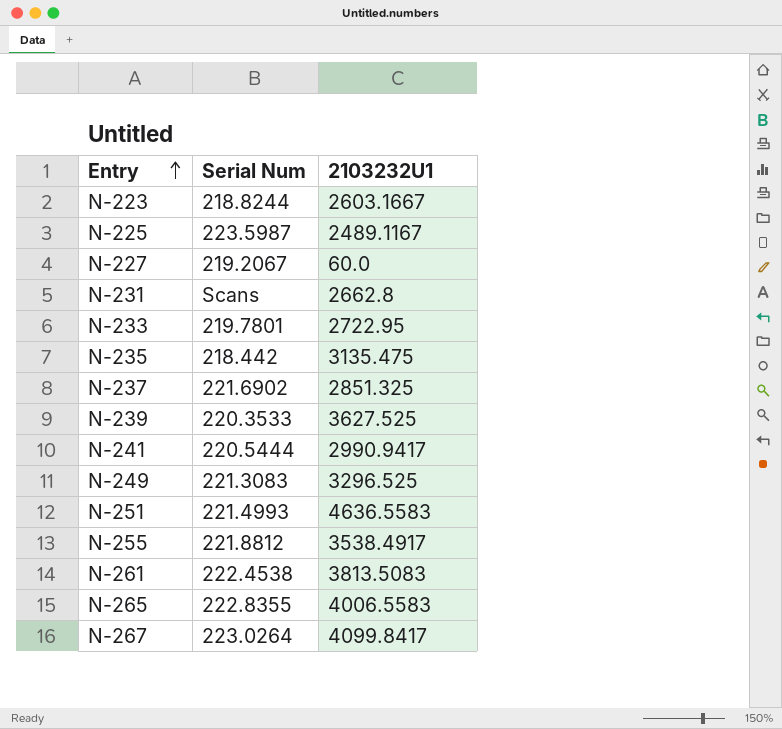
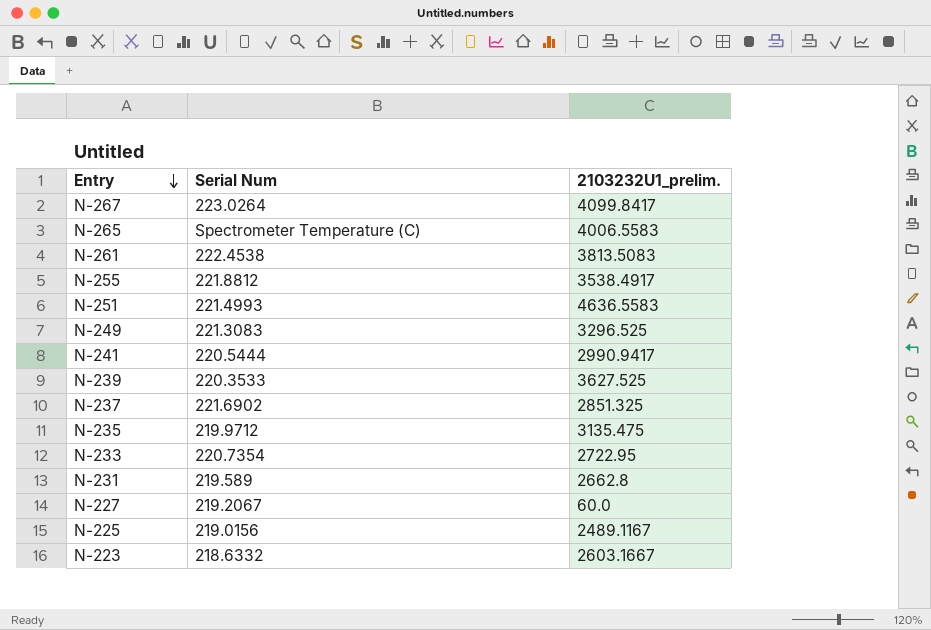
row order: Entry ascending -> Entry descending
column name: 2103232U1 -> 2103232U1_prelim.
N-265 | Serial Num: 222.8355 -> Spectrometer Temperature (C)
N-235 | Serial Num: 218.442 -> 219.9712
N-233 | Serial Num: 219.7801 -> 220.7354
N-231 | Serial Num: Scans -> 219.589
N-225 | Serial Num: 223.5987 -> 219.0156
N-223 | Serial Num: 218.8244 -> 218.6332

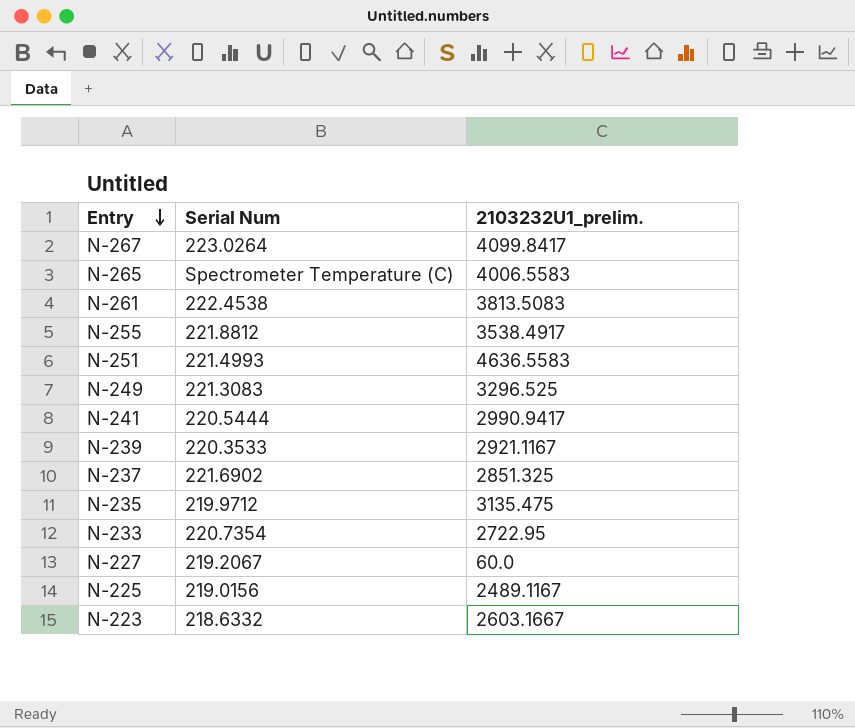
row N-231: 219.589 | 2662.8 -> none
N-239 | 2103232U1_prelim.: 3627.525 -> 2921.1167

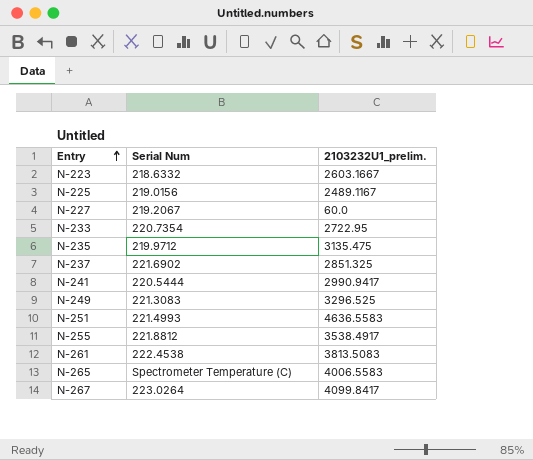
row order: Entry descending -> Entry ascending
row N-239: 220.3533 | 2921.1167 -> none

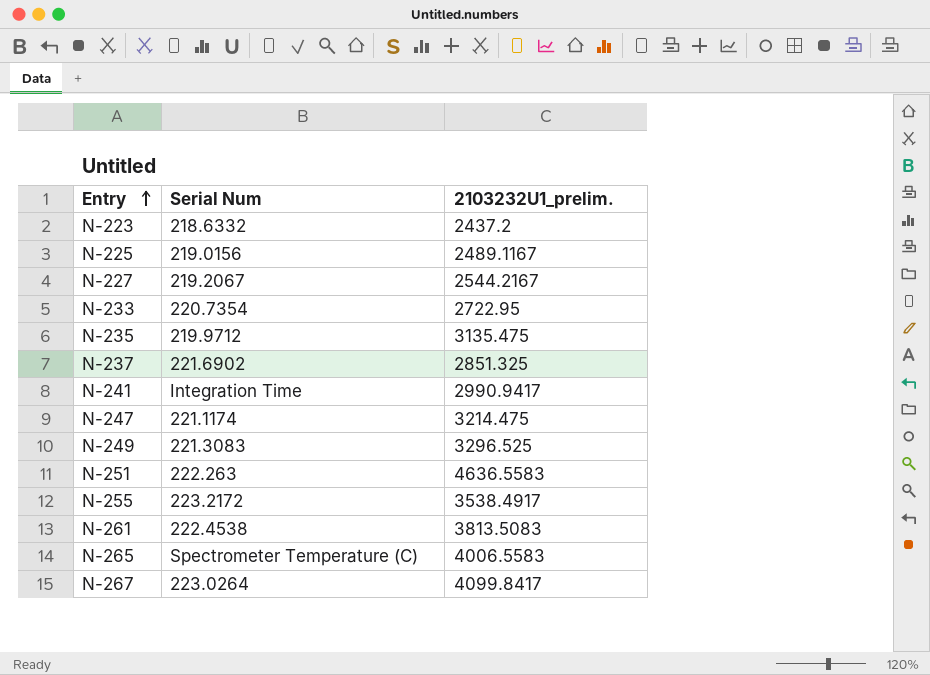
N-223 | 2103232U1_prelim.: 2603.1667 -> 2437.2
N-227 | 2103232U1_prelim.: 60.0 -> 2544.2167
N-241 | Serial Num: 220.5444 -> Integration Time
row N-247: none -> 221.1174 | 3214.475
N-251 | Serial Num: 221.4993 -> 222.263
N-255 | Serial Num: 221.8812 -> 223.2172

